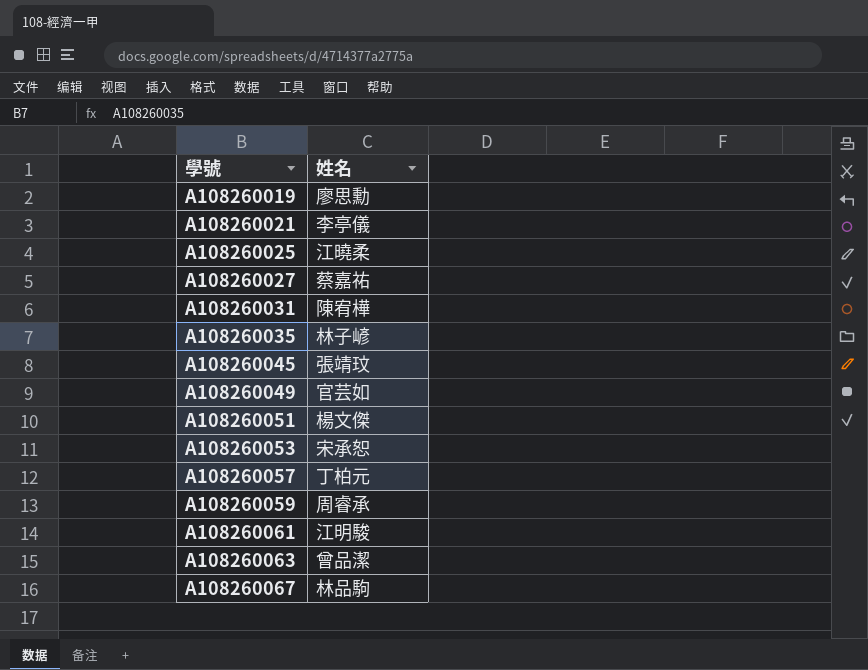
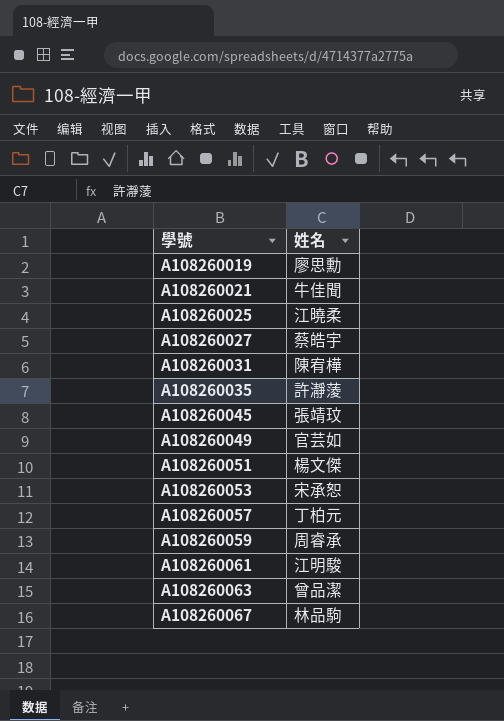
A108260021 | 姓名: 李亭儀 -> 牛佳聞
A108260027 | 姓名: 蔡嘉祐 -> 蔡皓宇
A108260035 | 姓名: 林子嵃 -> 許瀞蔆

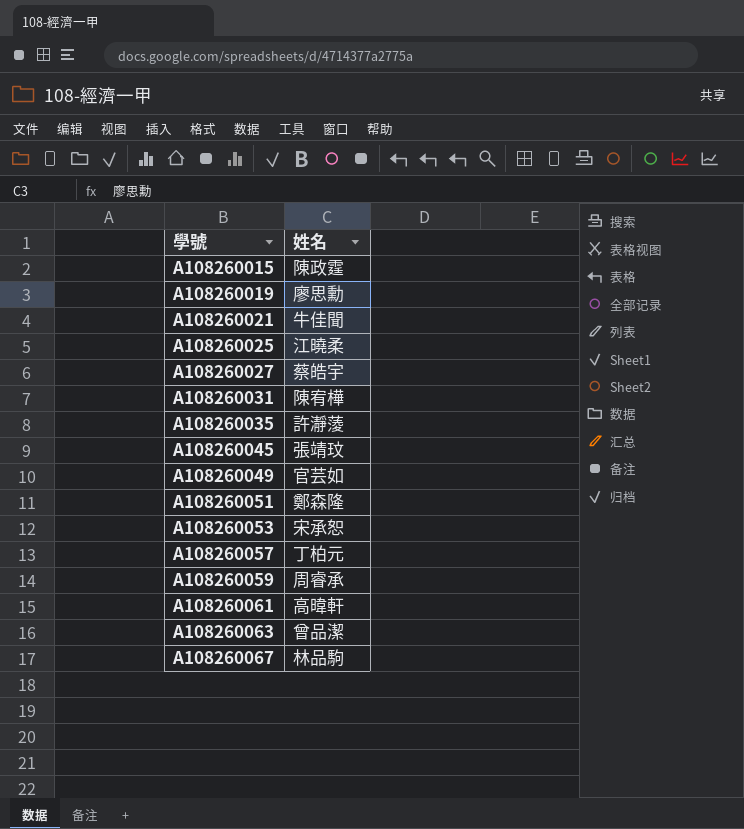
row A108260015: none -> 陳政霆
A108260051 | 姓名: 楊文傑 -> 鄭森隆
A108260061 | 姓名: 江明駿 -> 高暐軒

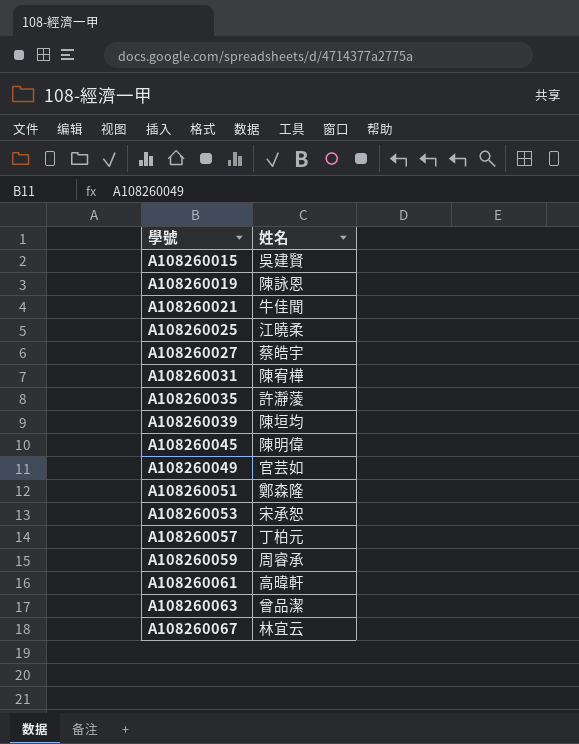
A108260015 | 姓名: 陳政霆 -> 吳建賢
A108260019 | 姓名: 廖思勳 -> 陳詠恩
row A108260039: none -> 陳垣均
A108260045 | 姓名: 張靖玟 -> 陳明偉
A108260067 | 姓名: 林品駒 -> 林宜云

